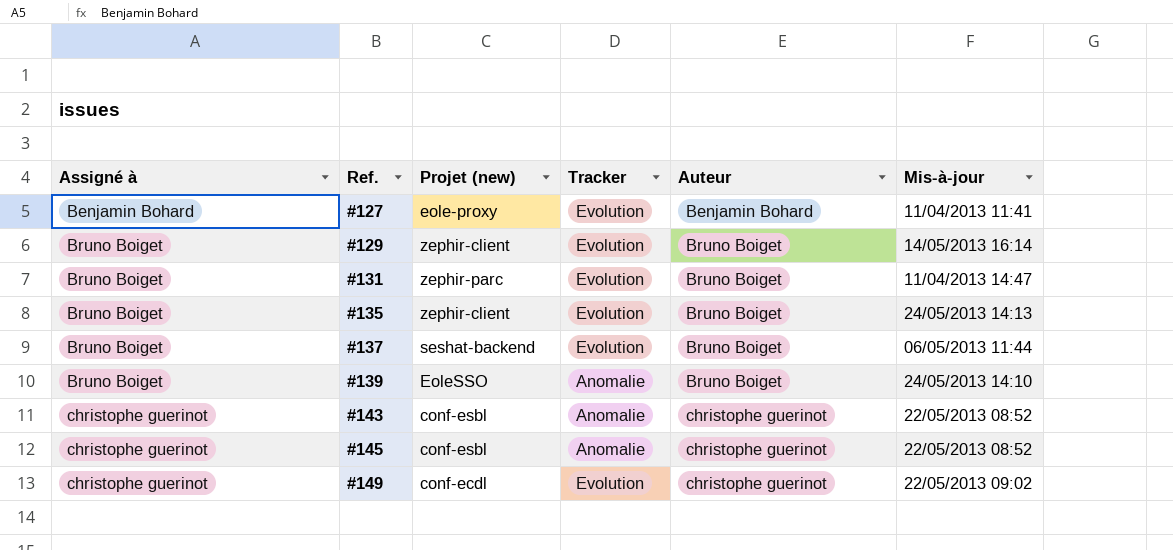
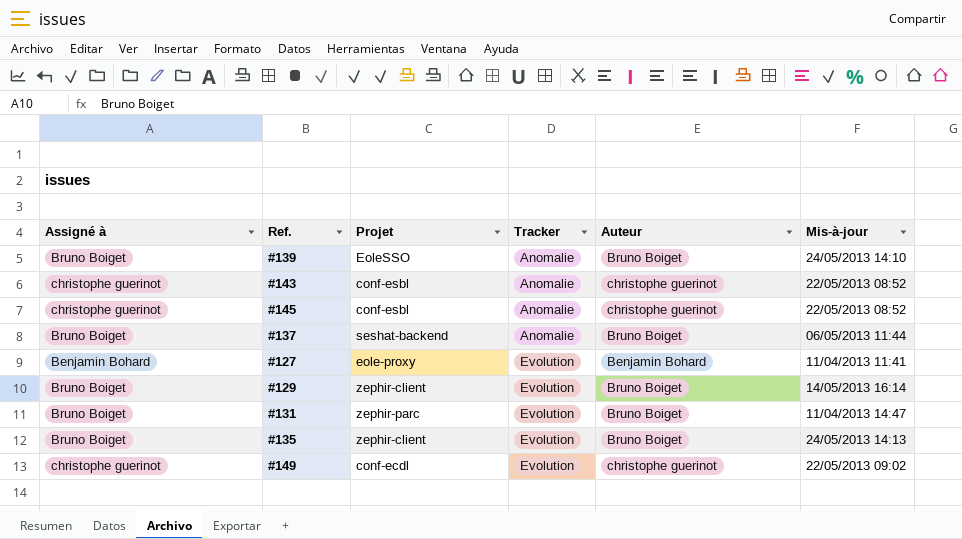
row order: Assigné à ascending -> Tracker ascending
column name: Projet (new) -> Projet
#137 | Tracker: Evolution -> Anomalie

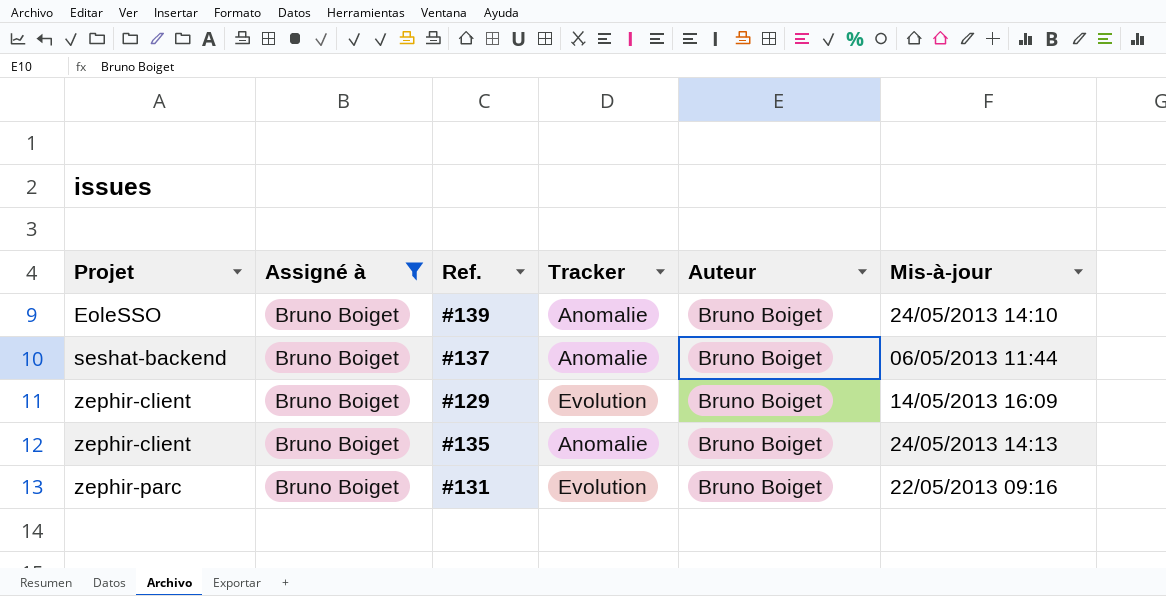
filter: none -> Assigné à = Bruno Boiget
row order: Tracker ascending -> Projet ascending
column Projet | position: 3 -> 1
#129 | Mis-à-jour: 14/05/2013 16:14 -> 14/05/2013 16:09
#135 | Tracker: Evolution -> Anomalie
#131 | Mis-à-jour: 11/04/2013 14:47 -> 22/05/2013 09:16

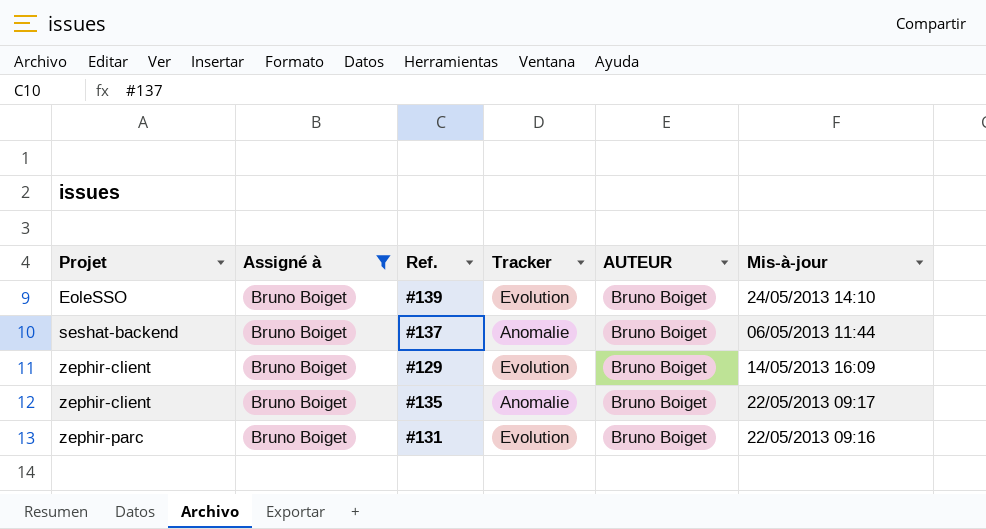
column name: Auteur -> AUTEUR
#139 | Tracker: Anomalie -> Evolution
#135 | Mis-à-jour: 24/05/2013 14:13 -> 22/05/2013 09:17

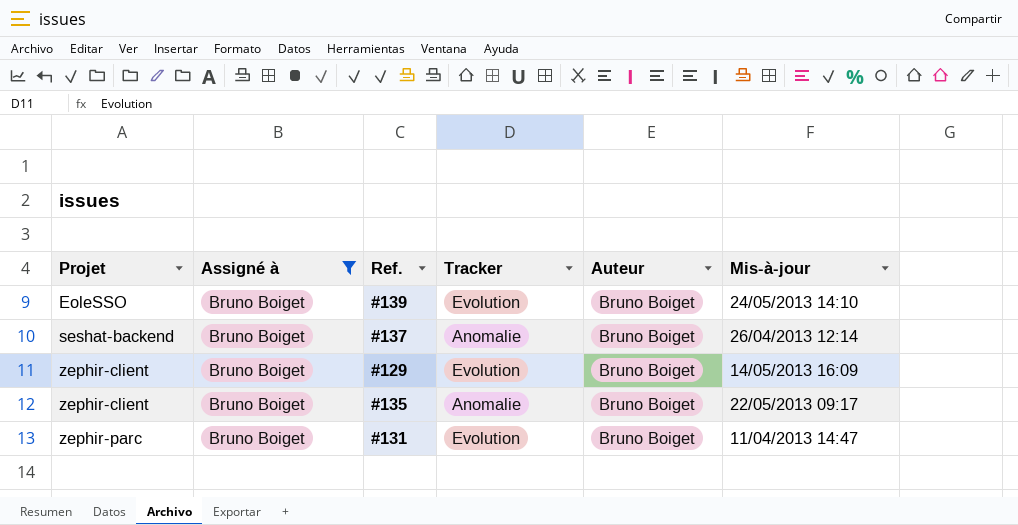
column name: AUTEUR -> Auteur
#137 | Mis-à-jour: 06/05/2013 11:44 -> 26/04/2013 12:14
#131 | Mis-à-jour: 22/05/2013 09:16 -> 11/04/2013 14:47

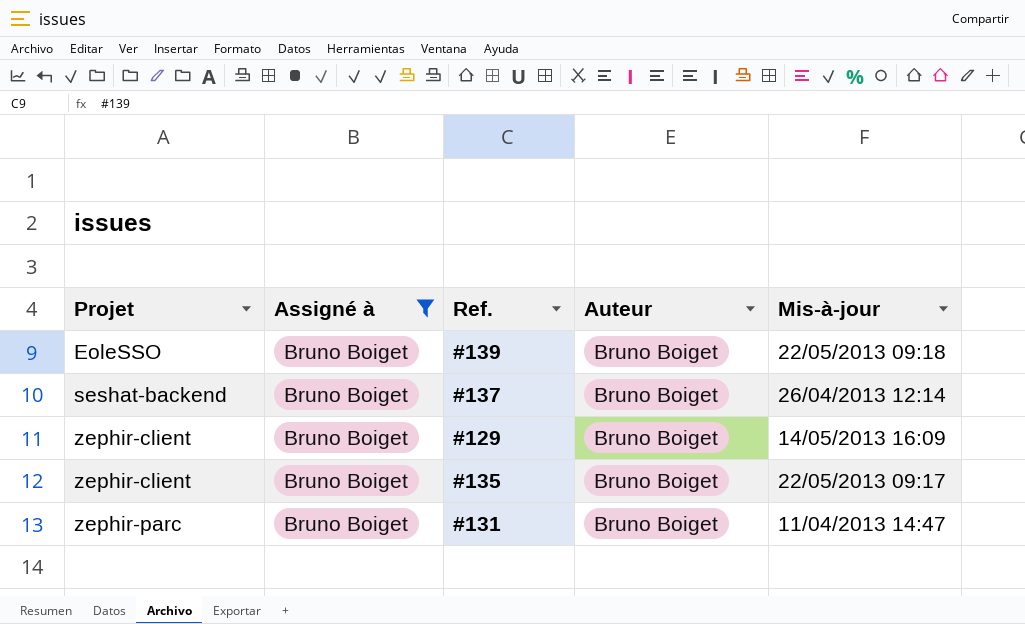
column Tracker | position: 4 -> none
#139 | Mis-à-jour: 24/05/2013 14:10 -> 22/05/2013 09:18

